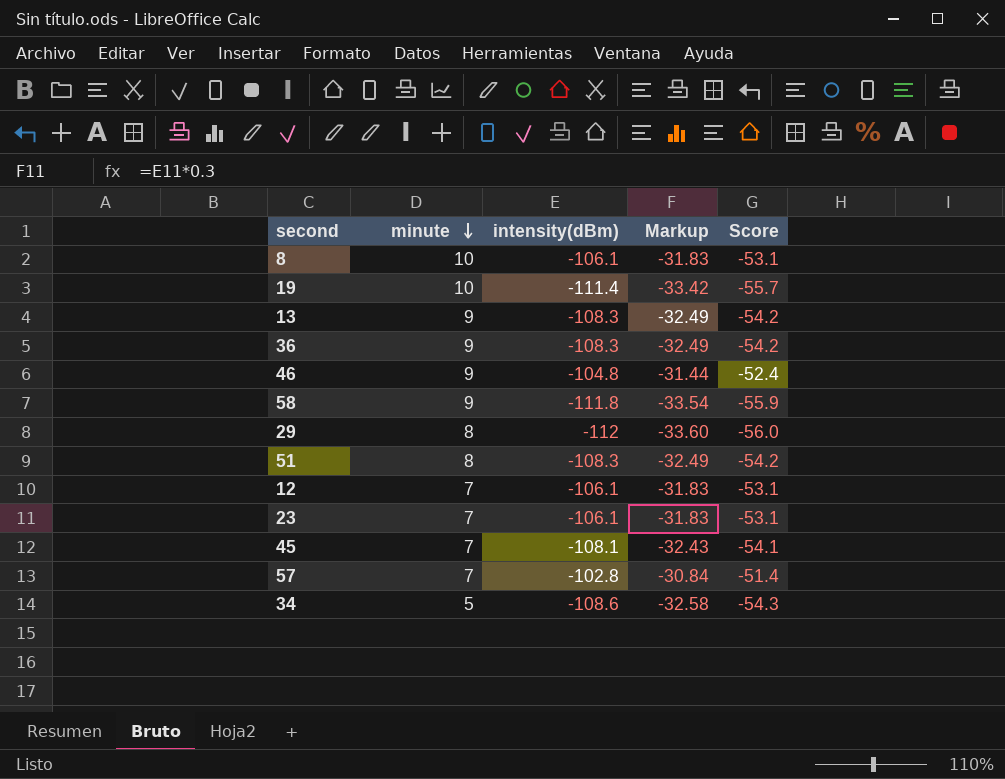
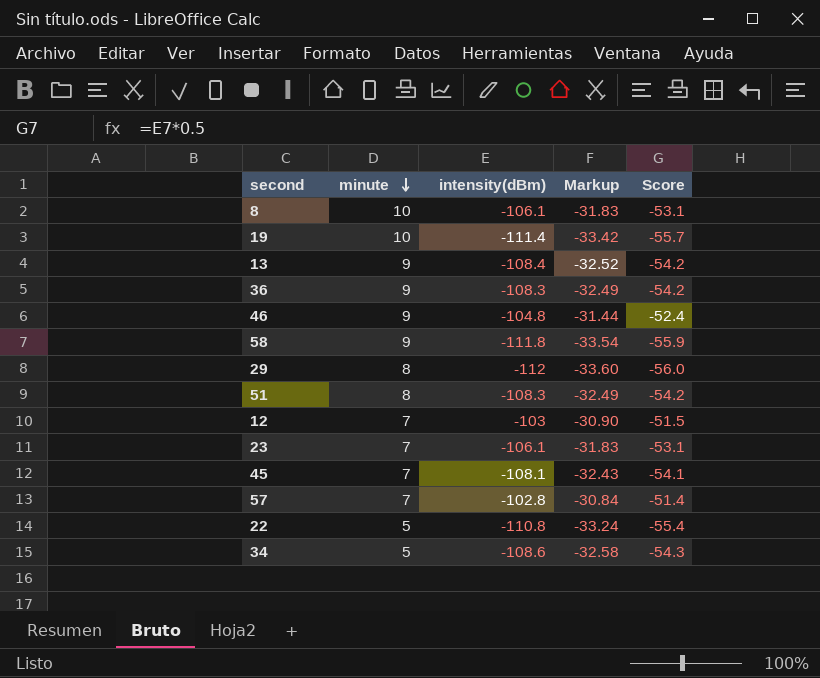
13 | intensity(dBm): -108.3 -> -108.4
13 | Markup: -32.49 -> -32.52
12 | intensity(dBm): -106.1 -> -103
12 | Markup: -31.83 -> -30.90
12 | Score: -53.1 -> -51.5
row 22: none -> 5 | -110.8 | -33.24 | -55.4

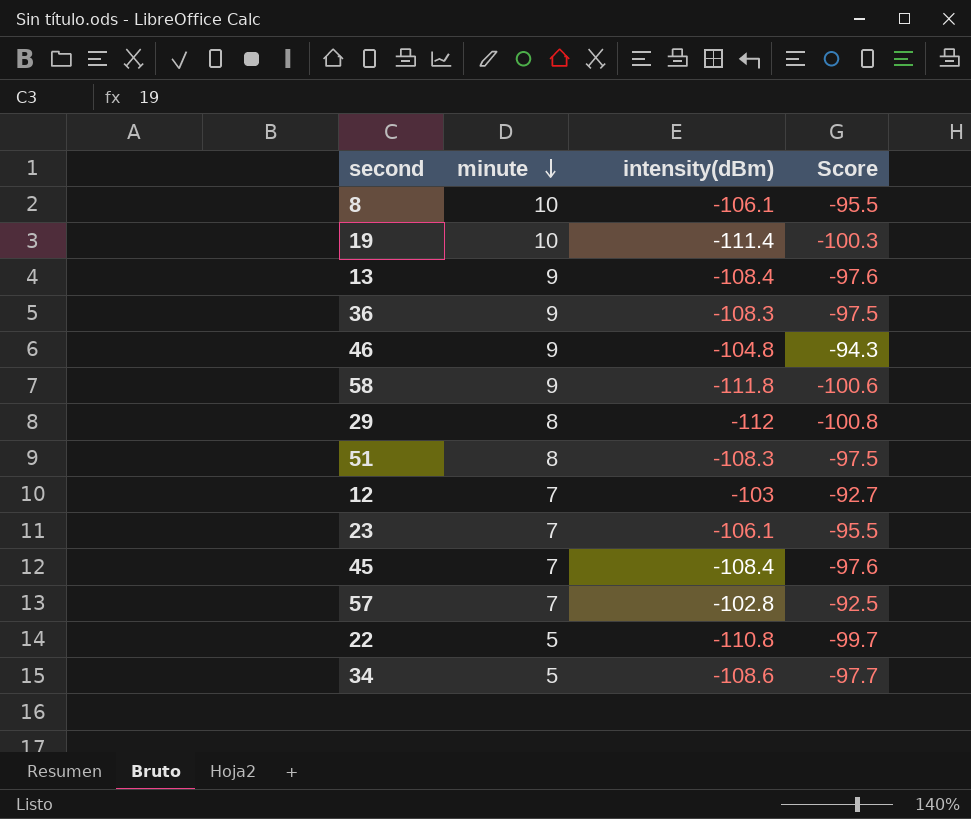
column Markup | formula: [intensity(dBm)] * 0.3 -> none
column Score | formula: [intensity(dBm)] * 0.5 -> [intensity(dBm)] * 0.9
45 | intensity(dBm): -108.1 -> -108.4

